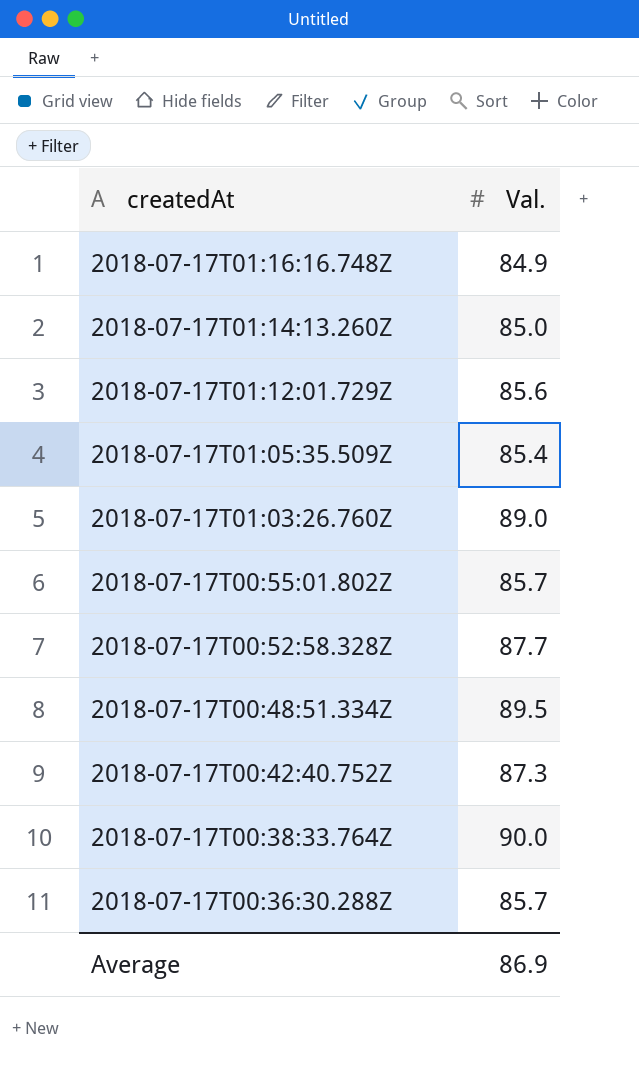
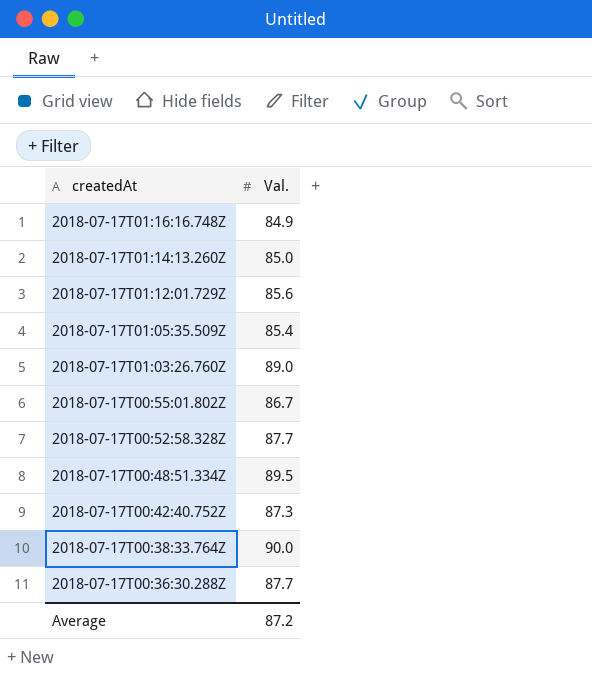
2018-07-17T00:55:01.802Z | Val.: 85.7 -> 86.7
2018-07-17T00:36:30.288Z | Val.: 85.7 -> 87.7
Average | Val.: 86.9 -> 87.2

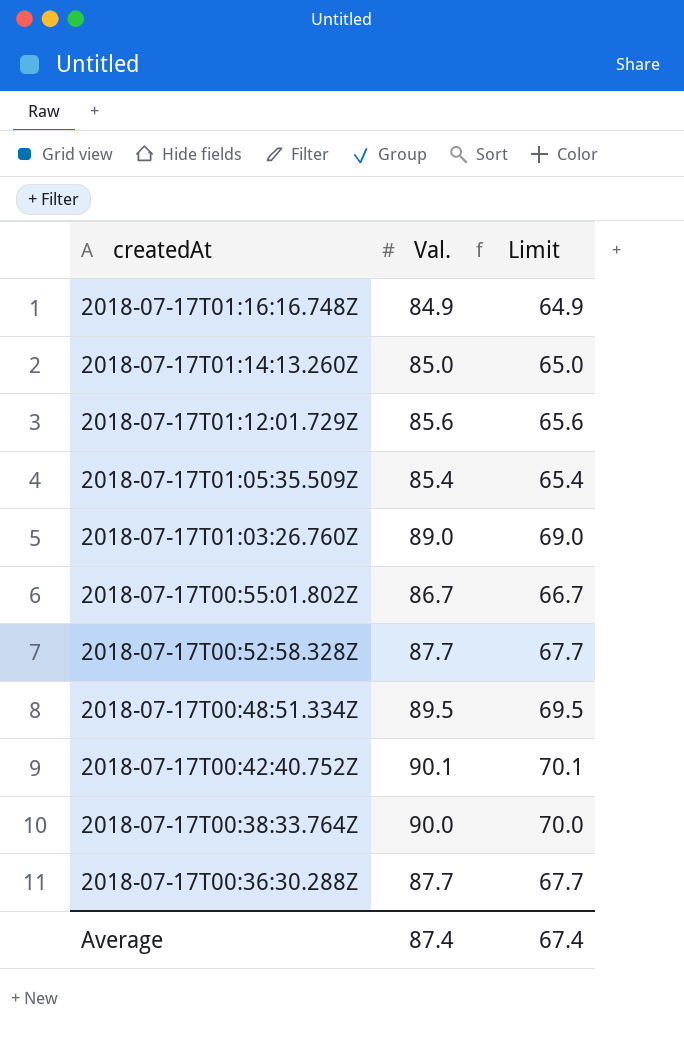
column Limit | formula: none -> [Val.] - 20
2018-07-17T00:42:40.752Z | Val.: 87.3 -> 90.1
Average | Val.: 87.2 -> 87.4

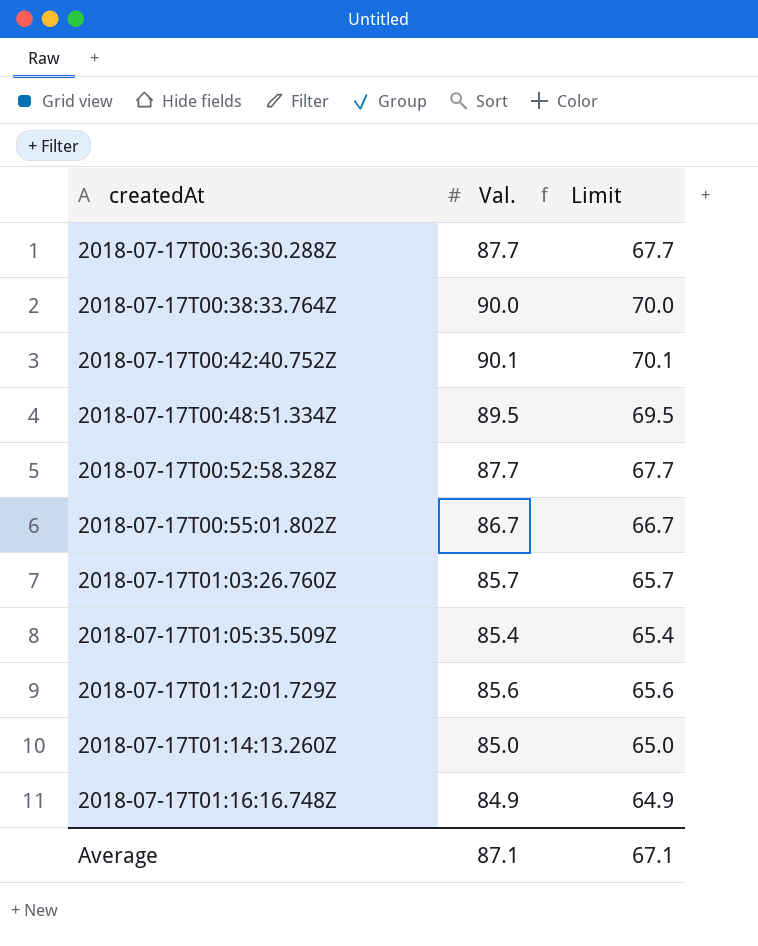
row order: createdAt descending -> createdAt ascending
2018-07-17T01:03:26.760Z | Val.: 89.0 -> 85.7
2018-07-17T01:03:26.760Z | Limit: 69.0 -> 65.7
Average | Val.: 87.4 -> 87.1
Average | Limit: 67.4 -> 67.1

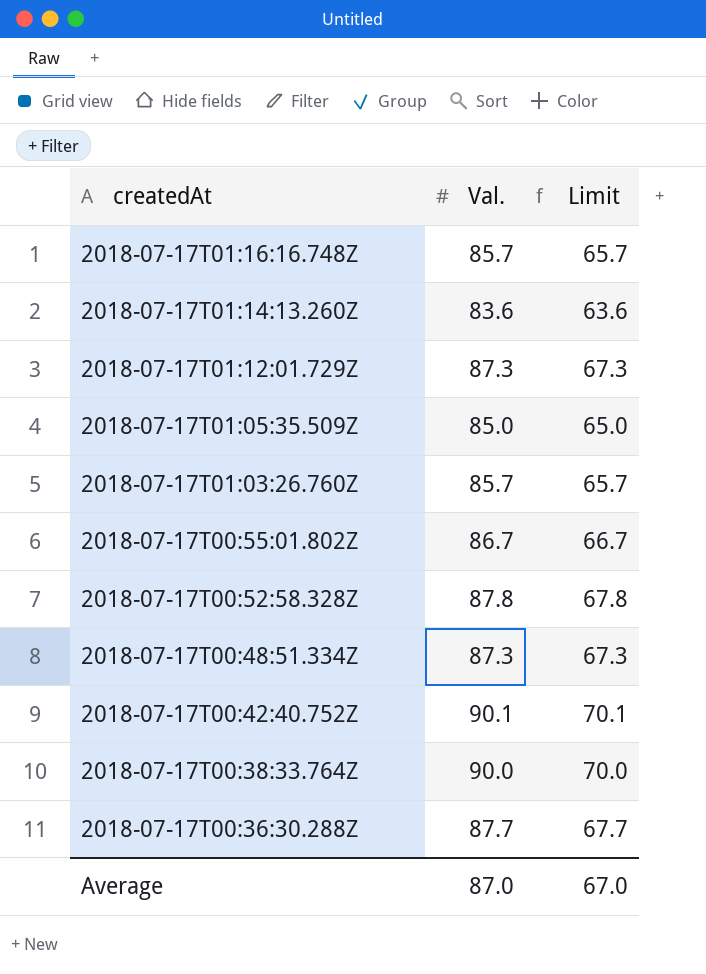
row order: createdAt ascending -> createdAt descending
2018-07-17T01:16:16.748Z | Val.: 84.9 -> 85.7
2018-07-17T01:16:16.748Z | Limit: 64.9 -> 65.7
2018-07-17T01:14:13.260Z | Val.: 85.0 -> 83.6
2018-07-17T01:14:13.260Z | Limit: 65.0 -> 63.6
2018-07-17T01:12:01.729Z | Val.: 85.6 -> 87.3
2018-07-17T01:12:01.729Z | Limit: 65.6 -> 67.3
2018-07-17T01:05:35.509Z | Val.: 85.4 -> 85.0
2018-07-17T01:05:35.509Z | Limit: 65.4 -> 65.0
2018-07-17T00:52:58.328Z | Val.: 87.7 -> 87.8
2018-07-17T00:52:58.328Z | Limit: 67.7 -> 67.8
2018-07-17T00:48:51.334Z | Val.: 89.5 -> 87.3
2018-07-17T00:48:51.334Z | Limit: 69.5 -> 67.3
Average | Val.: 87.1 -> 87.0
Average | Limit: 67.1 -> 67.0

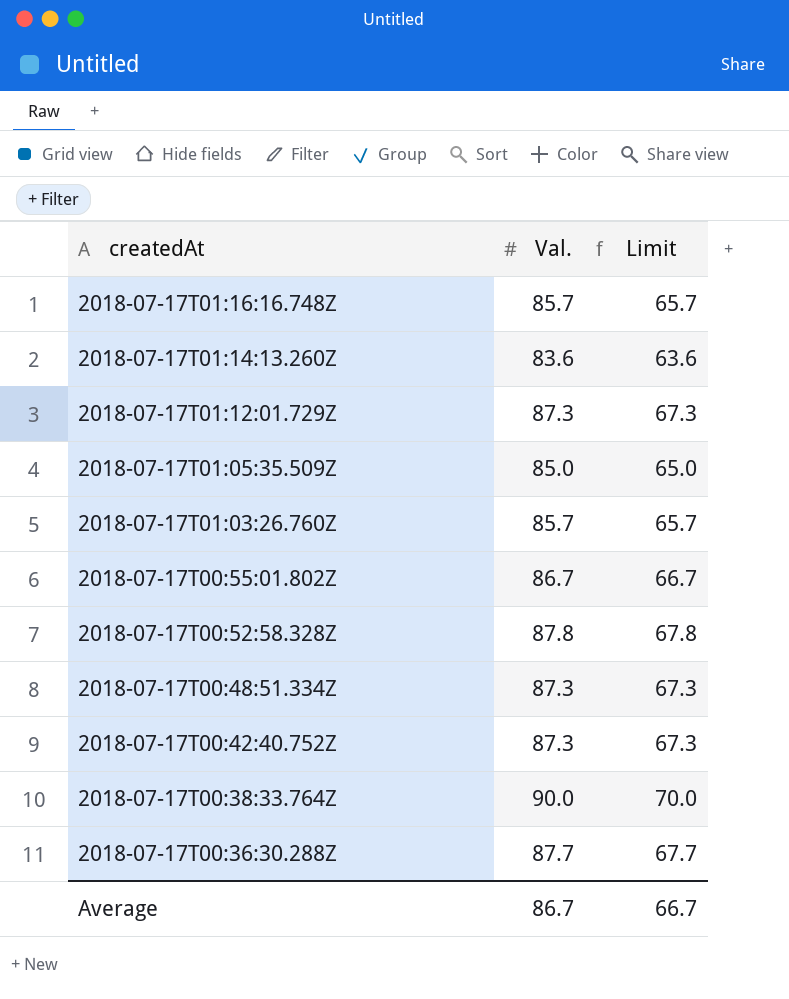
2018-07-17T00:42:40.752Z | Val.: 90.1 -> 87.3
2018-07-17T00:42:40.752Z | Limit: 70.1 -> 67.3
Average | Val.: 87.0 -> 86.7
Average | Limit: 67.0 -> 66.7

